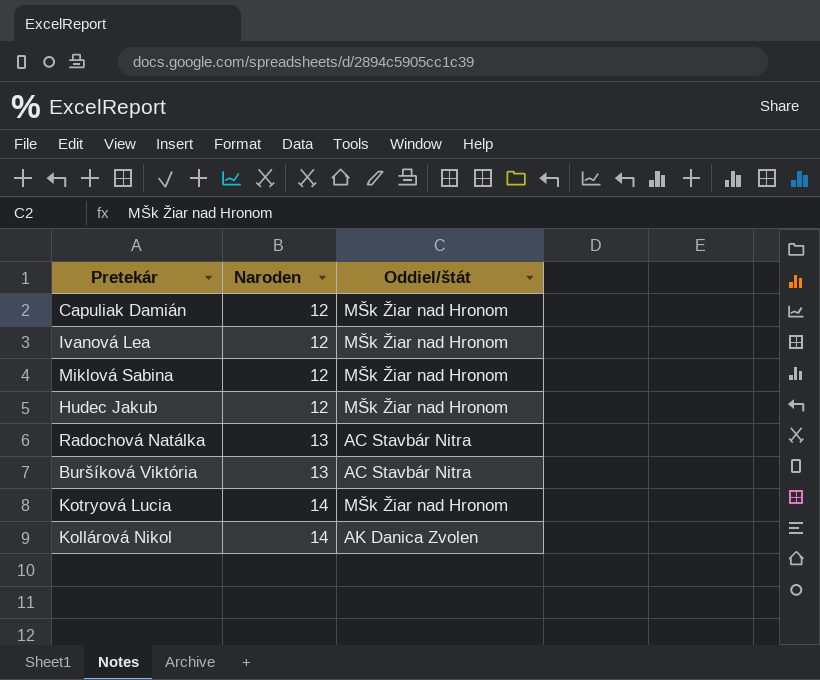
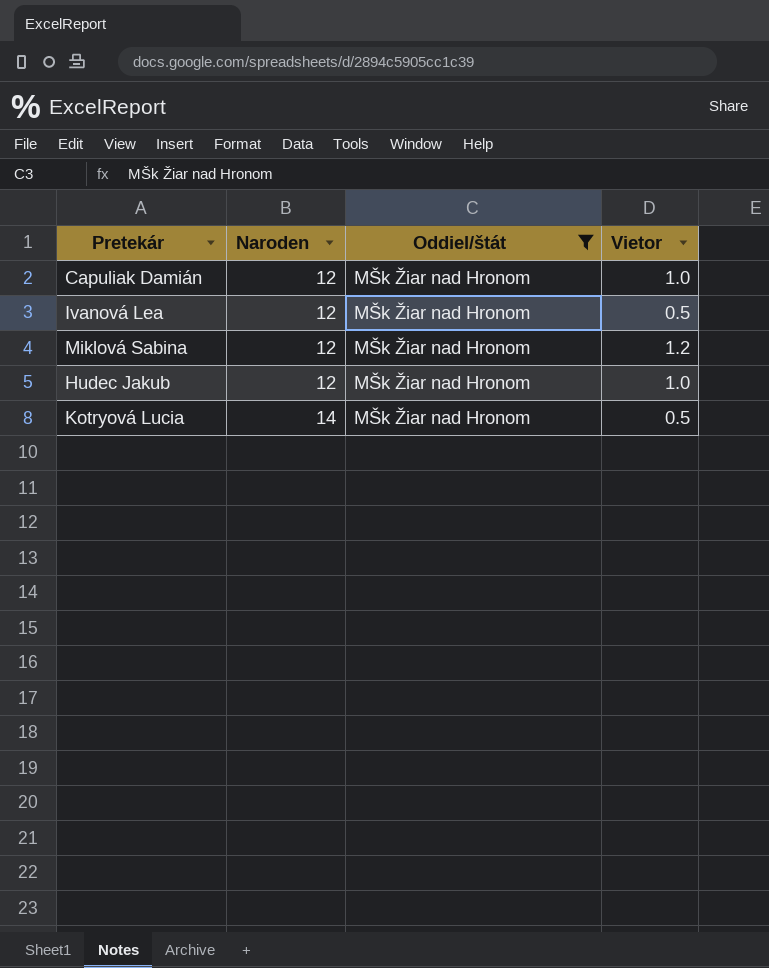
filter: none -> Oddiel/štát = MŠk Žiar nad Hronom
column Vietor | position: none -> 4

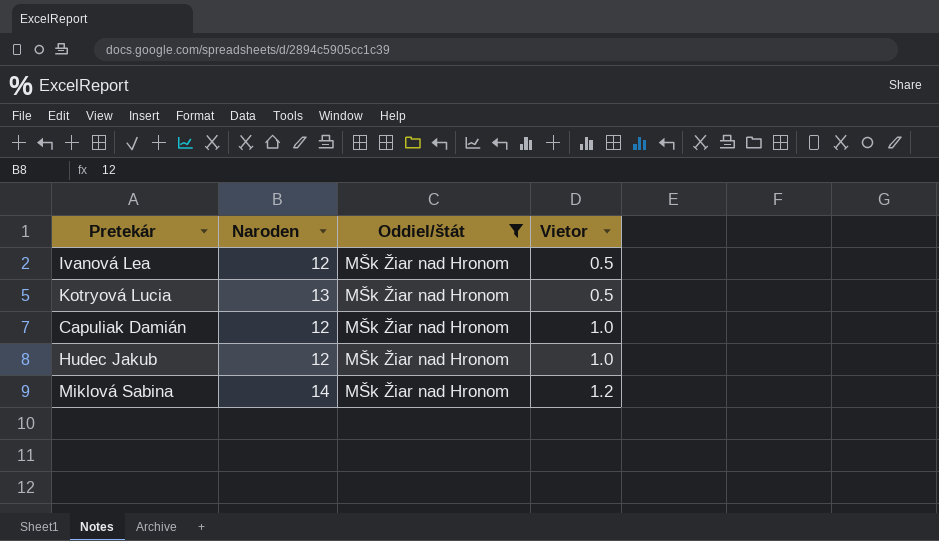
row order: Naroden ascending -> Vietor ascending
Kotryová Lucia | Naroden: 14 -> 13
Miklová Sabina | Naroden: 12 -> 14

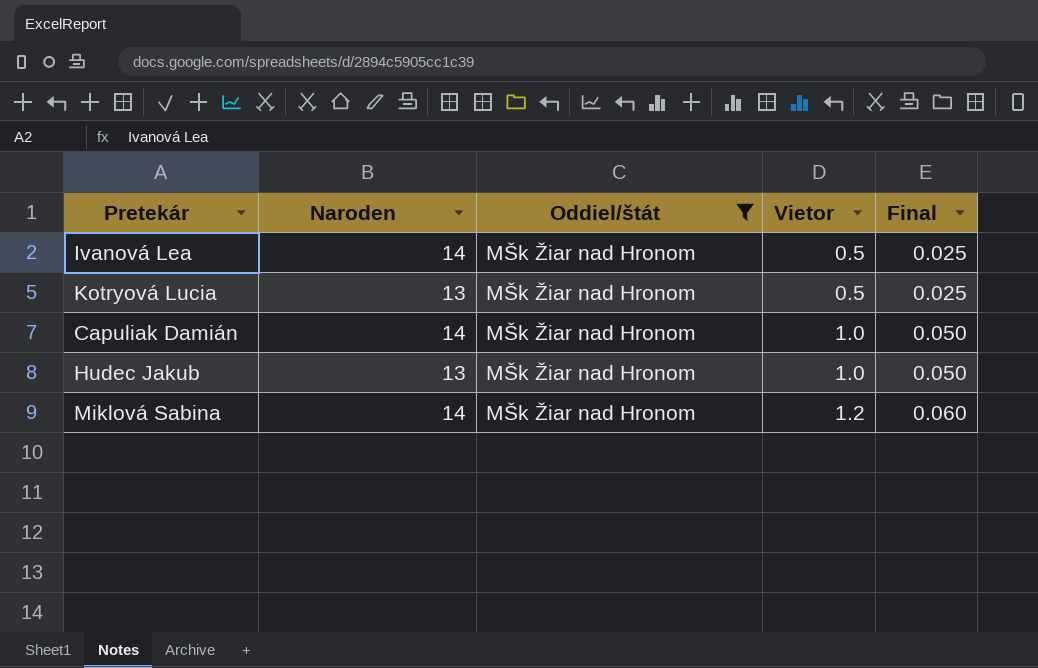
column Final | formula: none -> [Vietor] * 0.05
Ivanová Lea | Naroden: 12 -> 14
Capuliak Damián | Naroden: 12 -> 14
Hudec Jakub | Naroden: 12 -> 13

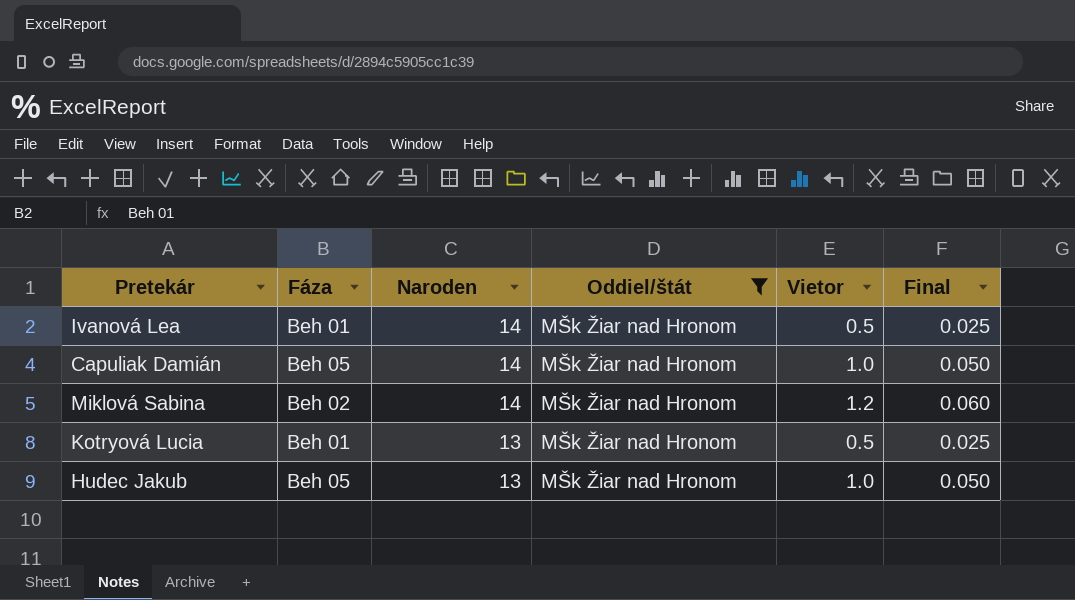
row order: Vietor ascending -> Naroden descending
column Fáza | position: none -> 2

